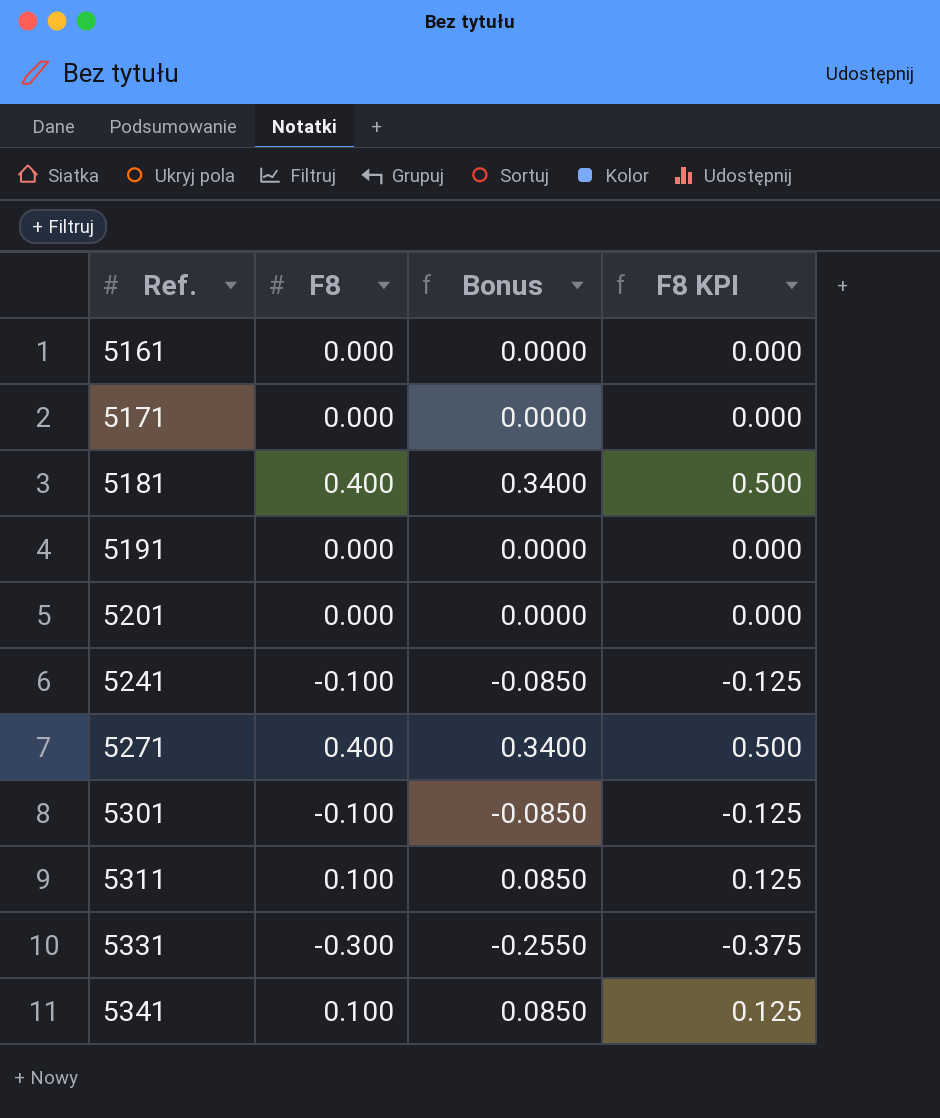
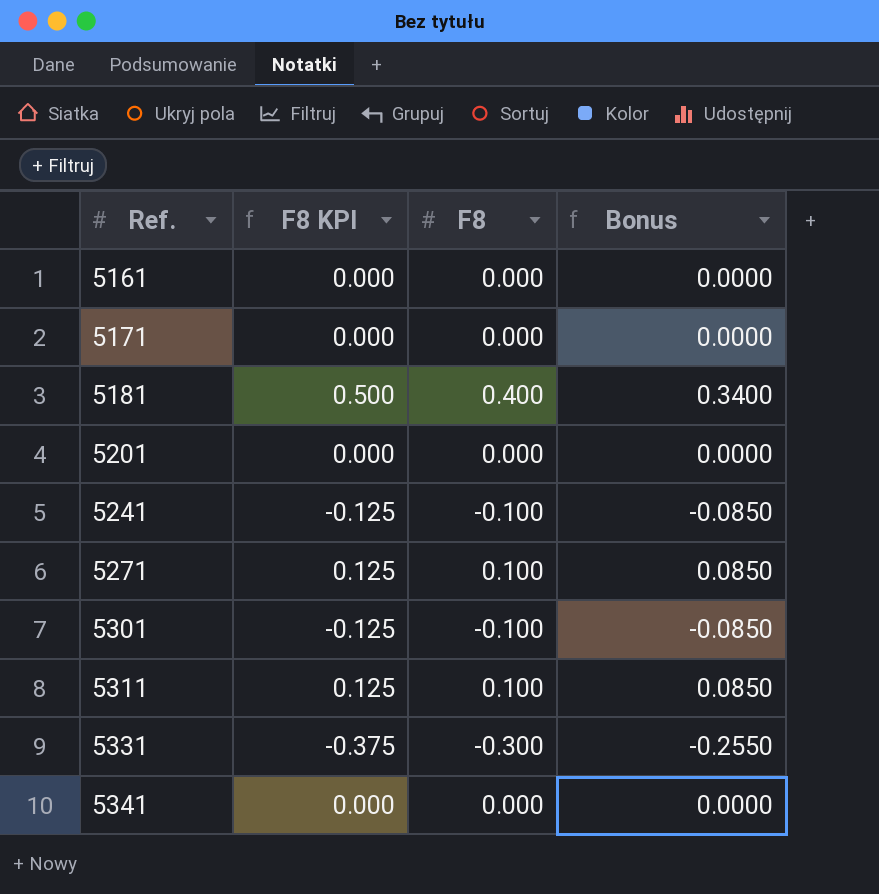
column F8 KPI | position: 4 -> 2
row 5191: 0.000 | 0.0000 | 0.000 -> none
5271 | F8 KPI: 0.500 -> 0.125
5271 | F8: 0.400 -> 0.100
5271 | Bonus: 0.3400 -> 0.0850
5341 | F8 KPI: 0.125 -> 0.000
5341 | F8: 0.100 -> 0.000
5341 | Bonus: 0.0850 -> 0.0000

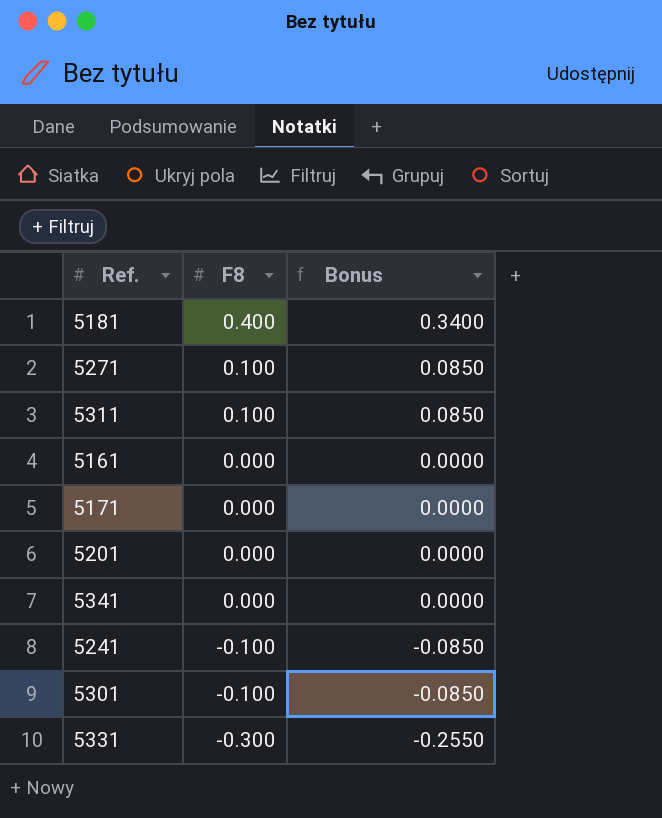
row order: Ref. ascending -> F8 descending
column F8 KPI | formula: [F8] * 1.25 -> none

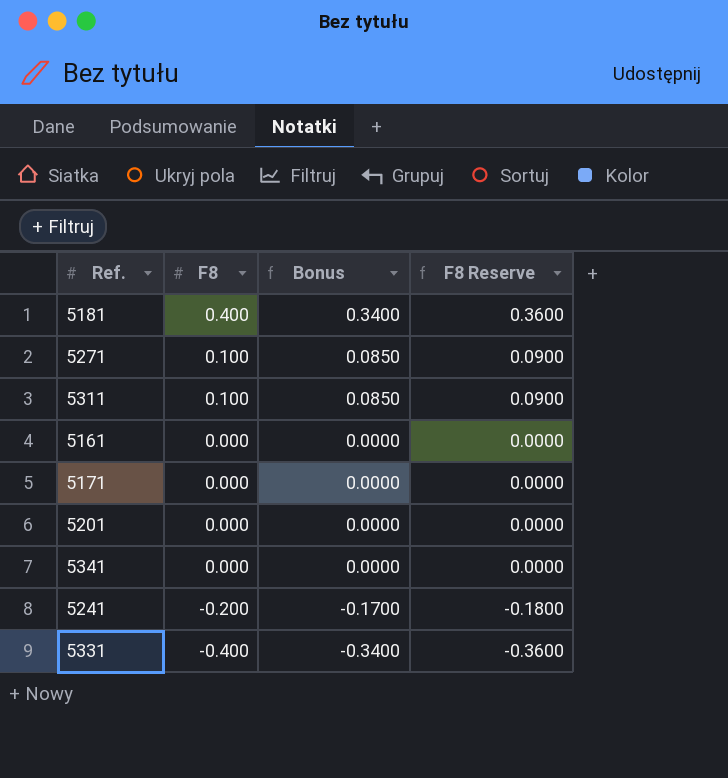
column F8 Reserve | formula: none -> [F8] * 0.9
row 5301: -0.100 | -0.0850 -> none
5241 | F8: -0.100 -> -0.200
5241 | Bonus: -0.0850 -> -0.1700
5331 | F8: -0.300 -> -0.400
5331 | Bonus: -0.2550 -> -0.3400

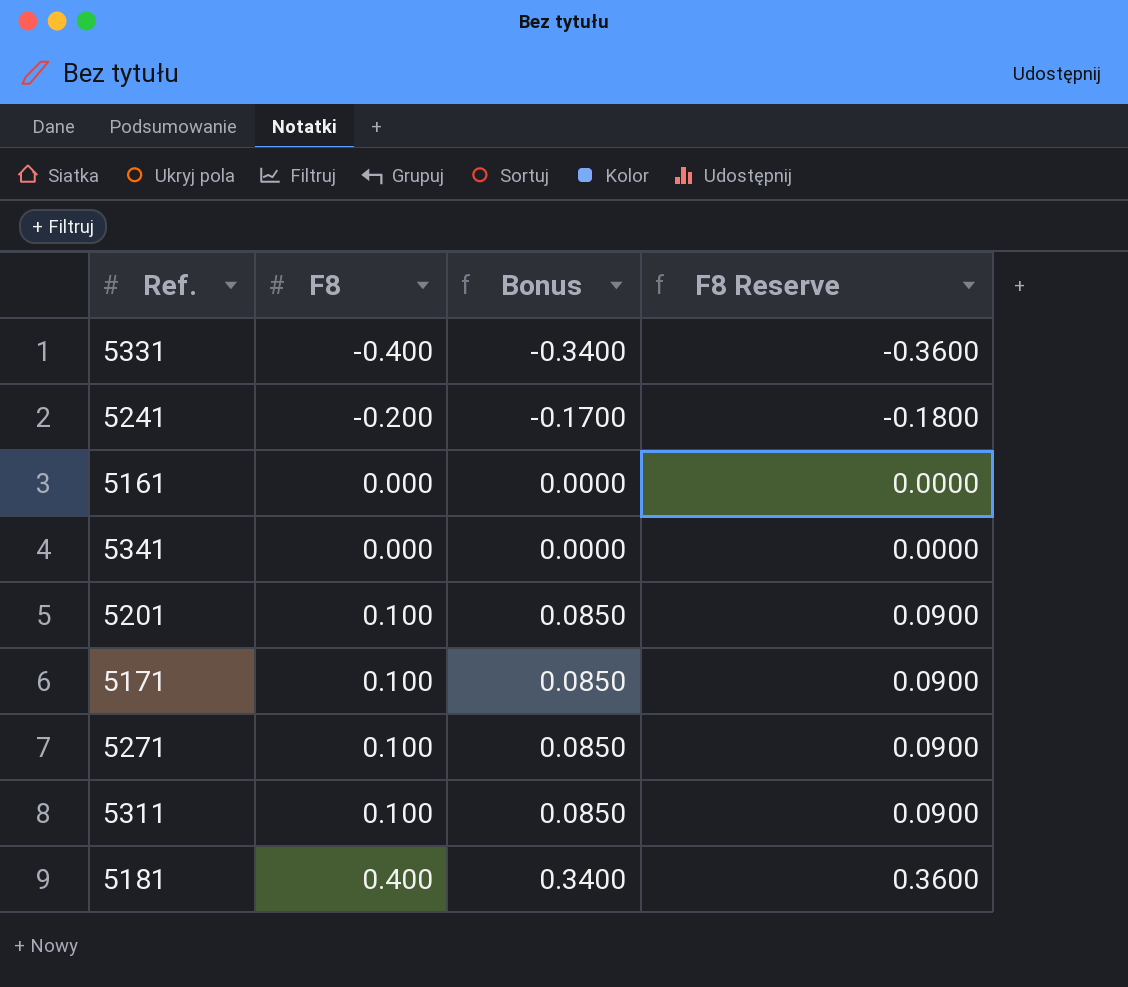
row order: F8 descending -> F8 ascending
5201 | F8: 0.000 -> 0.100
5201 | Bonus: 0.0000 -> 0.0850
5201 | F8 Reserve: 0.0000 -> 0.0900
5171 | F8: 0.000 -> 0.100
5171 | Bonus: 0.0000 -> 0.0850
5171 | F8 Reserve: 0.0000 -> 0.0900

